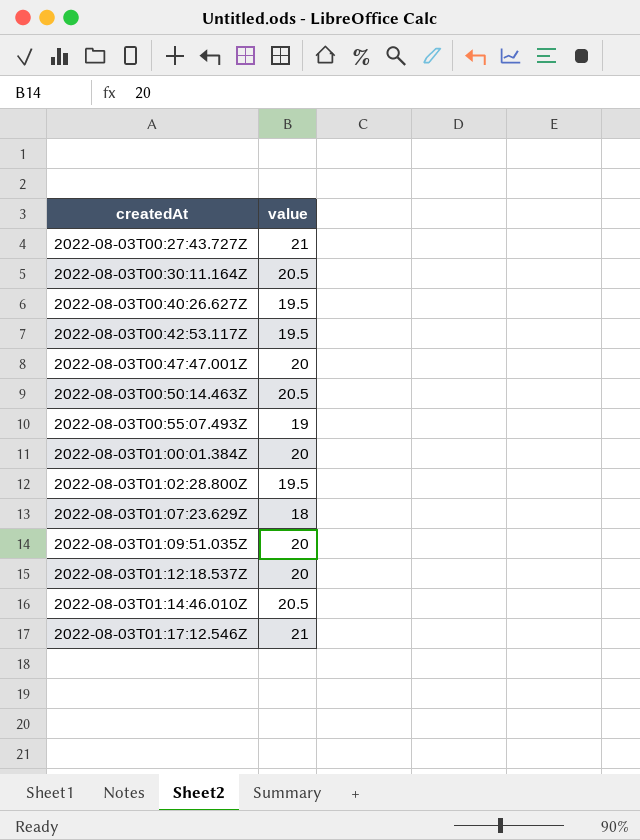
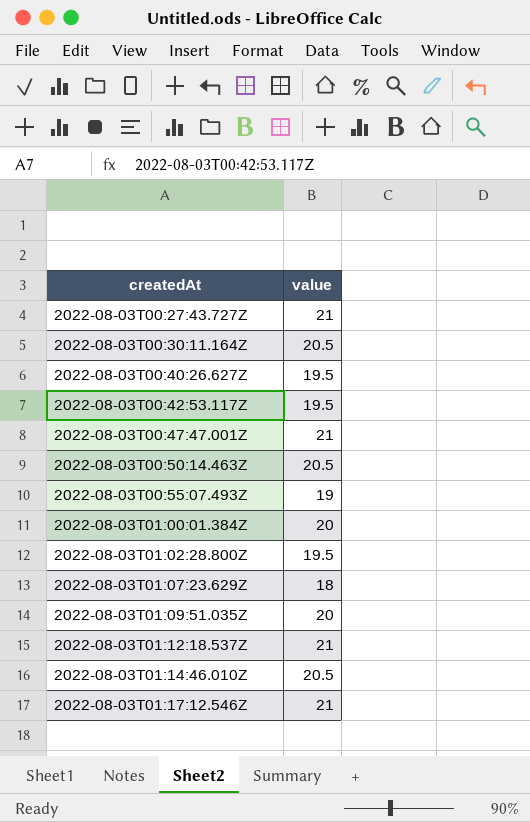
2022-08-03T00:47:47.001Z | value: 20 -> 21
2022-08-03T01:12:18.537Z | value: 20 -> 21

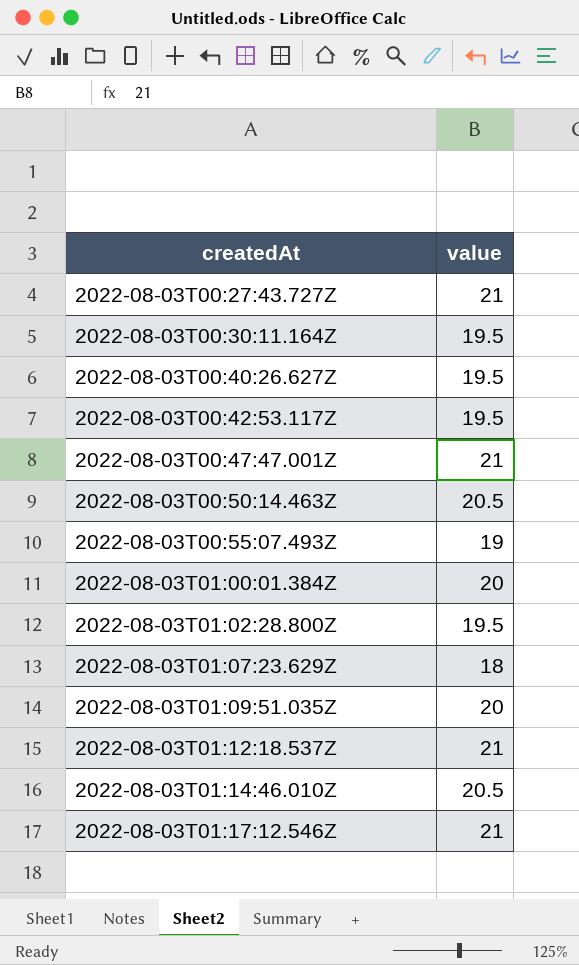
2022-08-03T00:30:11.164Z | value: 20.5 -> 19.5

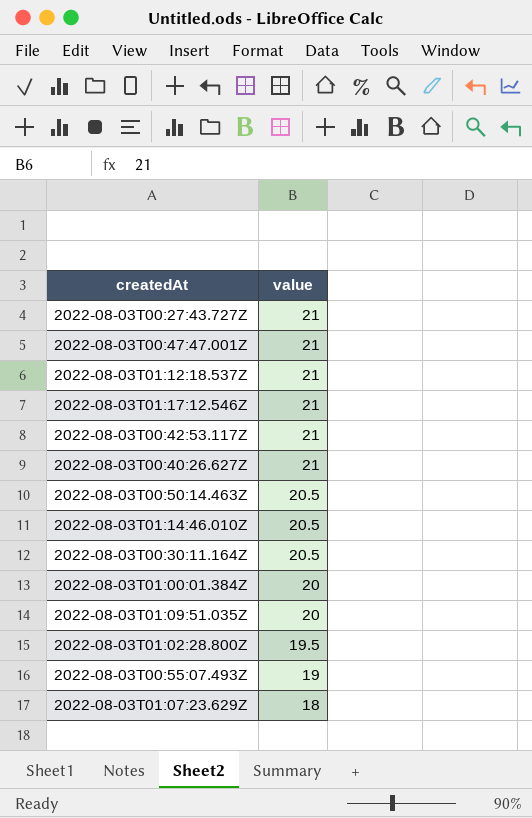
row order: createdAt ascending -> value descending
2022-08-03T00:42:53.117Z | value: 19.5 -> 21
2022-08-03T00:40:26.627Z | value: 19.5 -> 21
2022-08-03T00:30:11.164Z | value: 19.5 -> 20.5

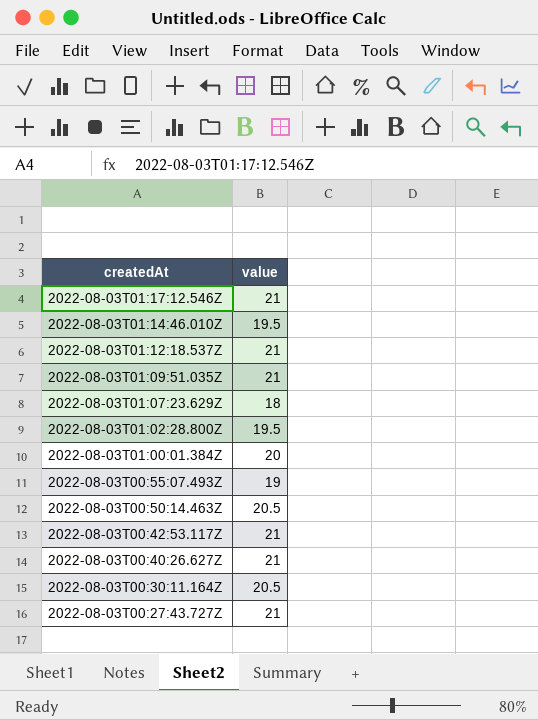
row order: value descending -> createdAt descending
row 2022-08-03T00:47:47.001Z: 21 -> none
2022-08-03T01:14:46.010Z | value: 20.5 -> 19.5
2022-08-03T01:09:51.035Z | value: 20 -> 21

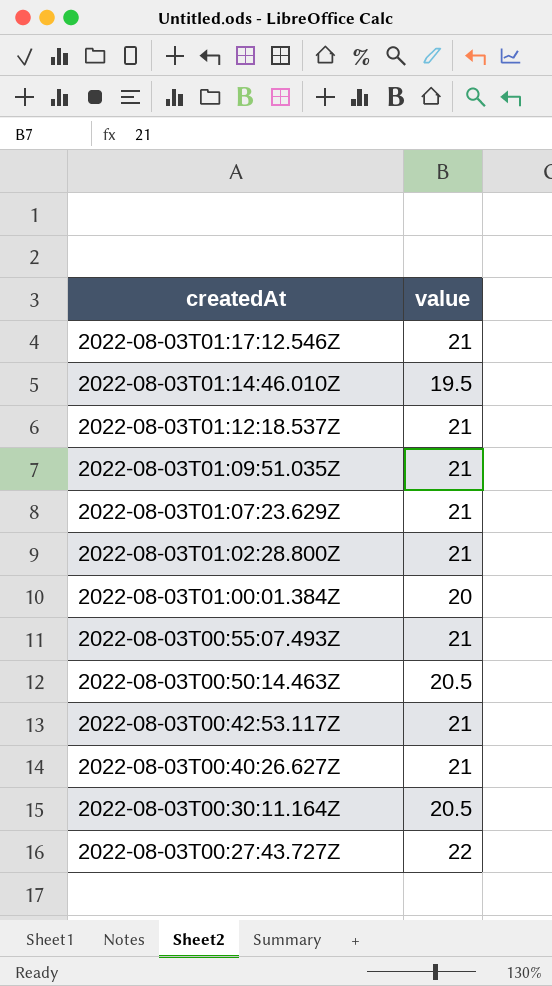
2022-08-03T01:07:23.629Z | value: 18 -> 21
2022-08-03T01:02:28.800Z | value: 19.5 -> 21
2022-08-03T00:55:07.493Z | value: 19 -> 21
2022-08-03T00:27:43.727Z | value: 21 -> 22

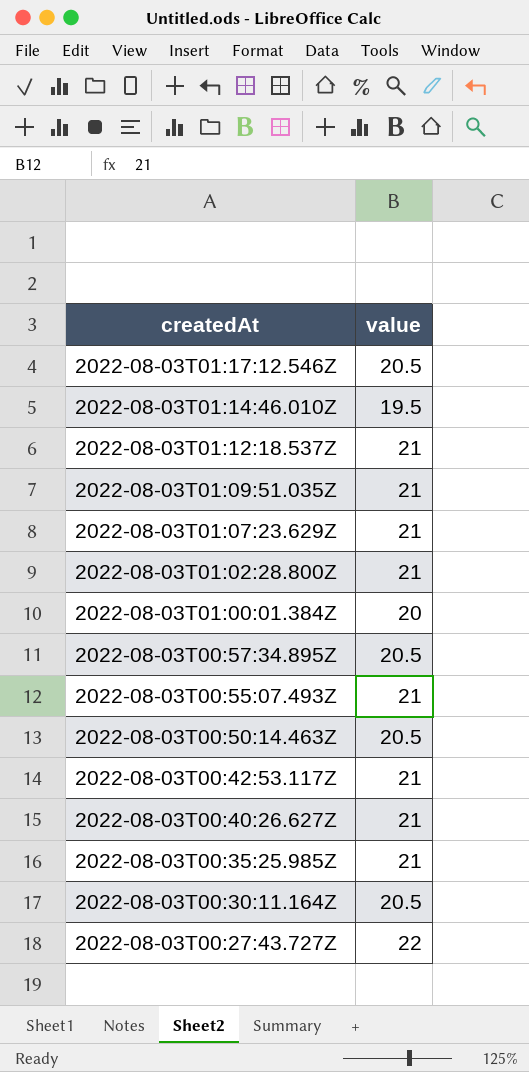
2022-08-03T01:17:12.546Z | value: 21 -> 20.5
row 2022-08-03T00:57:34.895Z: none -> 20.5
row 2022-08-03T00:35:25.985Z: none -> 21

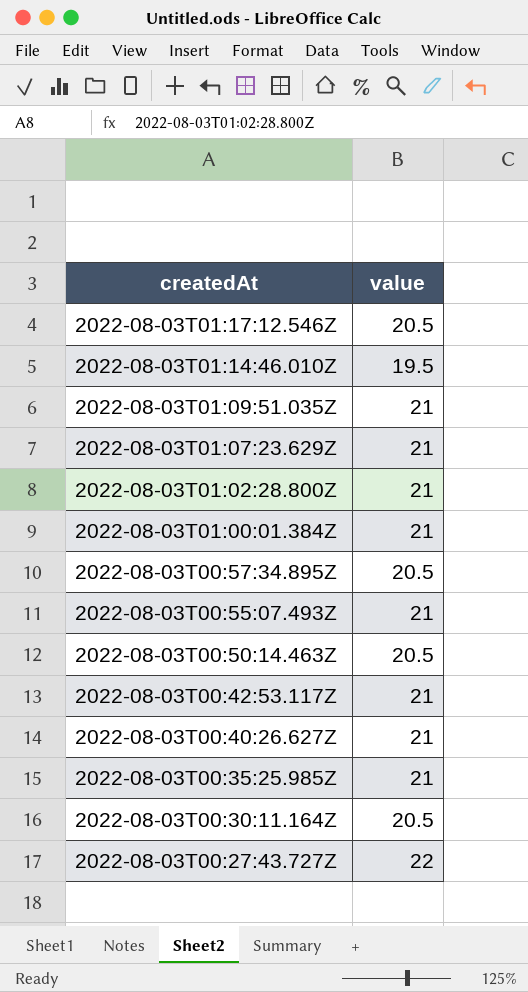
row 2022-08-03T01:12:18.537Z: 21 -> none
2022-08-03T01:00:01.384Z | value: 20 -> 21

